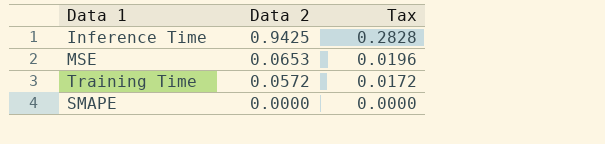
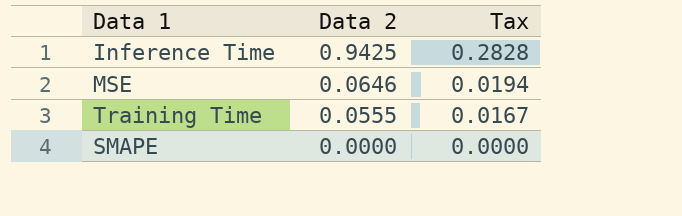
MSE | Data 2: 0.0653 -> 0.0646
MSE | Tax: 0.0196 -> 0.0194
Training Time | Data 2: 0.0572 -> 0.0555
Training Time | Tax: 0.0172 -> 0.0167

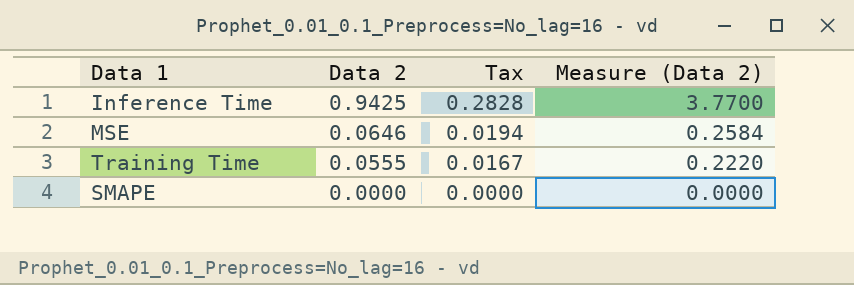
column Measure (Data 2) | formula: none -> [Data 2] * 4

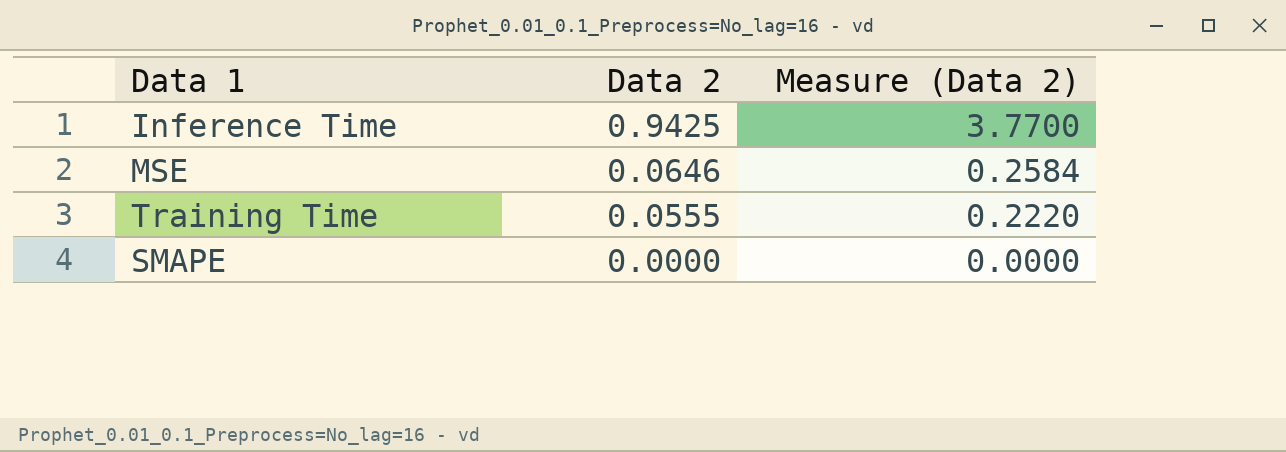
column Tax | formula: [Data 2] * 0.3 -> none

